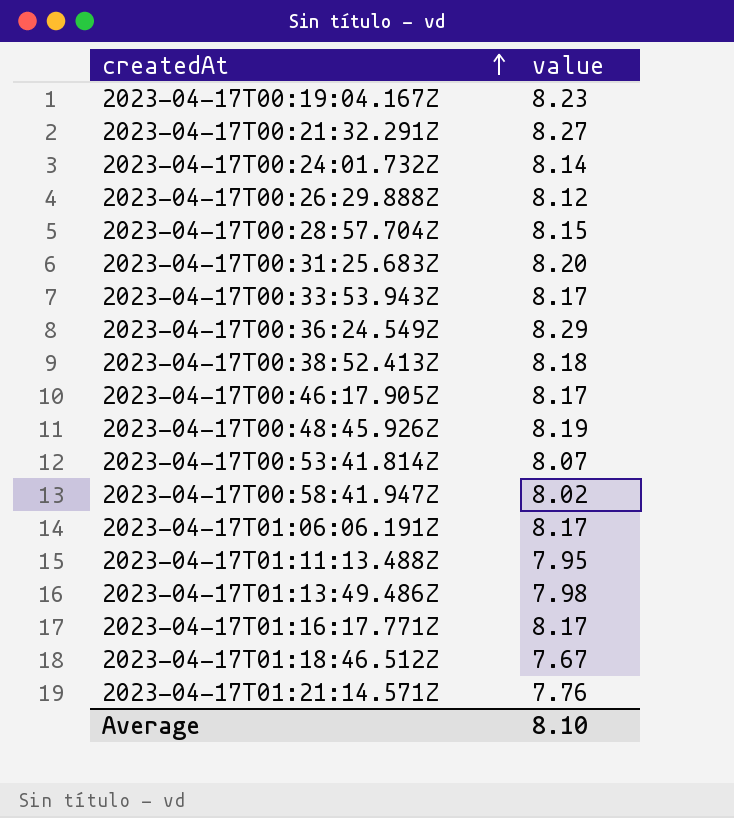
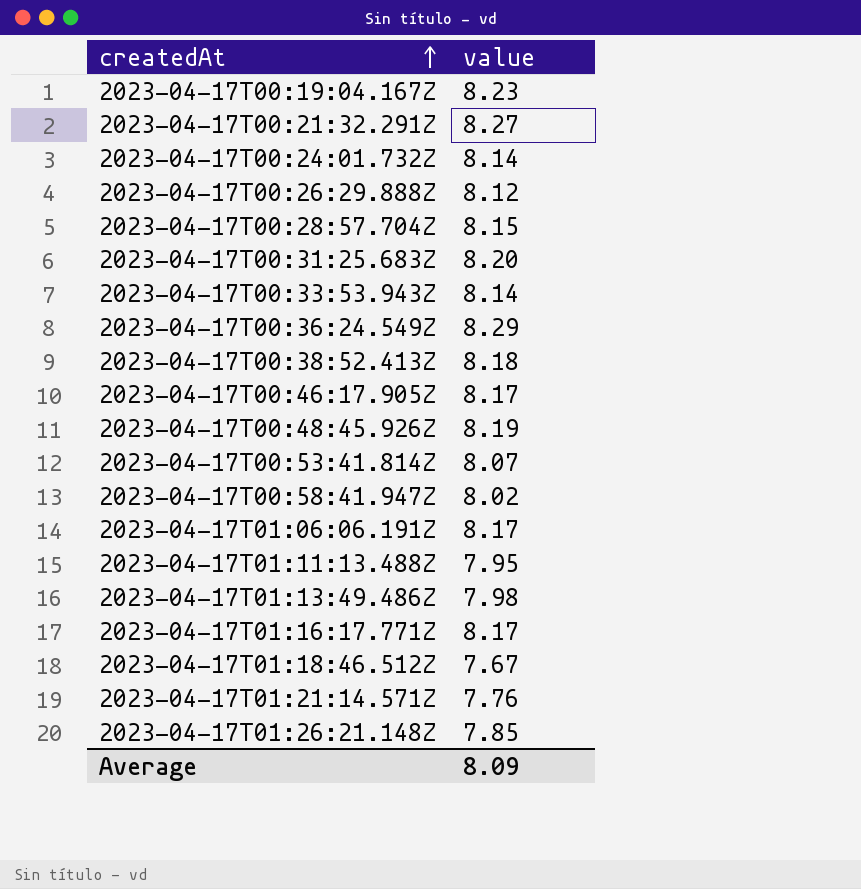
2023-04-17T00:33:53.943Z | value: 8.17 -> 8.14
row 2023-04-17T01:26:21.148Z: none -> 7.85
Average | value: 8.10 -> 8.09

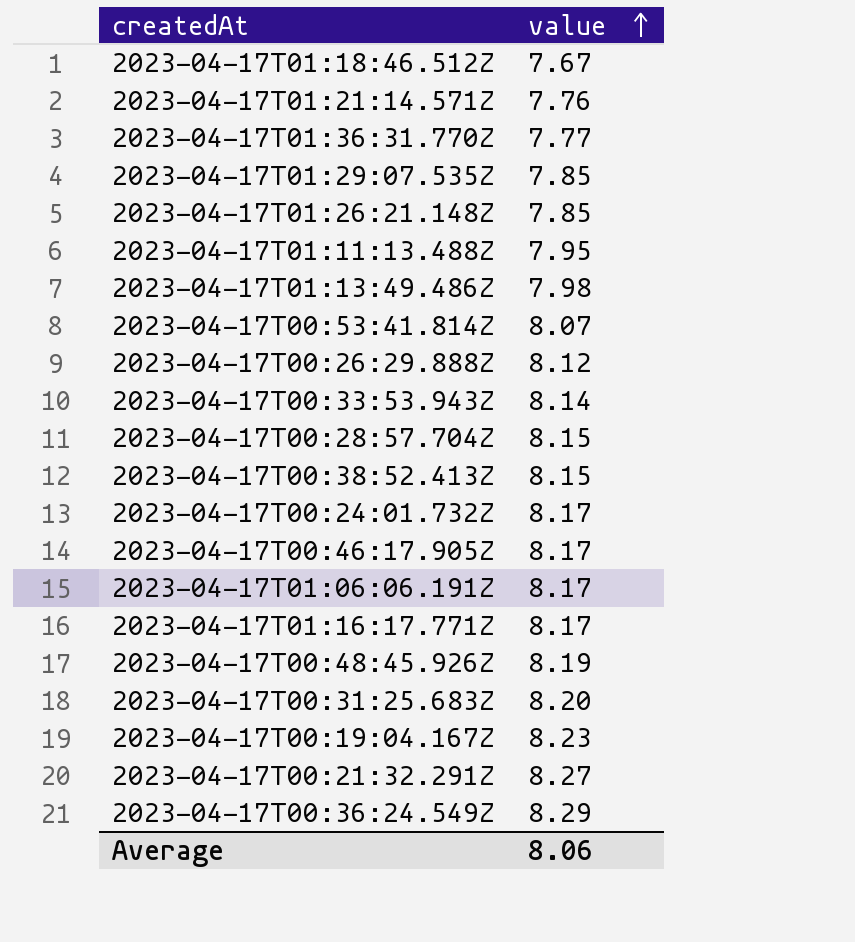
row order: createdAt ascending -> value ascending
row 2023-04-17T00:58:41.947Z: 8.02 -> none
row 2023-04-17T01:36:31.770Z: none -> 7.77
row 2023-04-17T01:29:07.535Z: none -> 7.85
2023-04-17T00:38:52.413Z | value: 8.18 -> 8.15
2023-04-17T00:24:01.732Z | value: 8.14 -> 8.17
Average | value: 8.09 -> 8.06

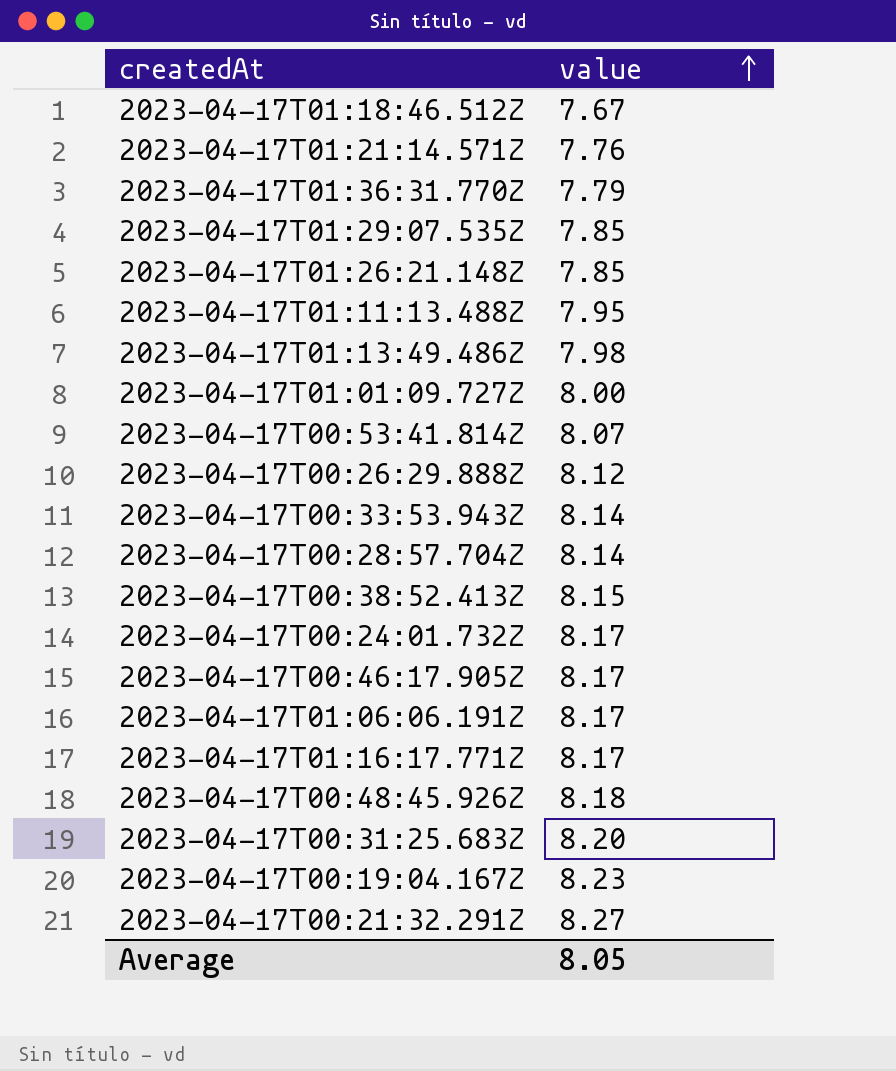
row 2023-04-17T00:36:24.549Z: 8.29 -> none
2023-04-17T01:36:31.770Z | value: 7.77 -> 7.79
row 2023-04-17T01:01:09.727Z: none -> 8.00
2023-04-17T00:28:57.704Z | value: 8.15 -> 8.14
2023-04-17T00:48:45.926Z | value: 8.19 -> 8.18
Average | value: 8.06 -> 8.05

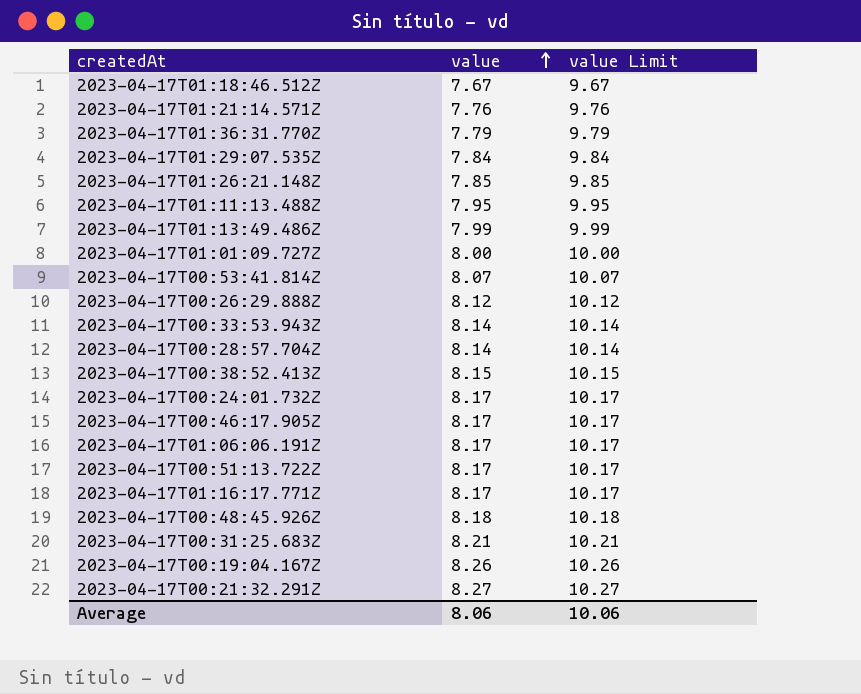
column value Limit | formula: none -> [value] + 2
2023-04-17T01:29:07.535Z | value: 7.85 -> 7.84
2023-04-17T01:13:49.486Z | value: 7.98 -> 7.99
row 2023-04-17T00:51:13.722Z: none -> 8.17 | 10.17
2023-04-17T00:31:25.683Z | value: 8.20 -> 8.21
2023-04-17T00:19:04.167Z | value: 8.23 -> 8.26
Average | value: 8.05 -> 8.06

